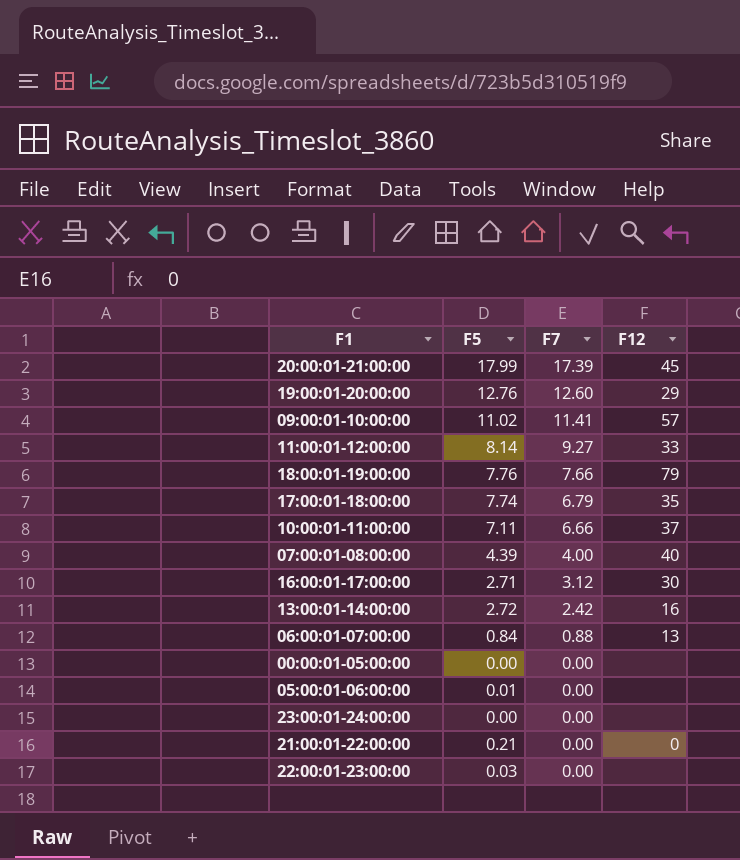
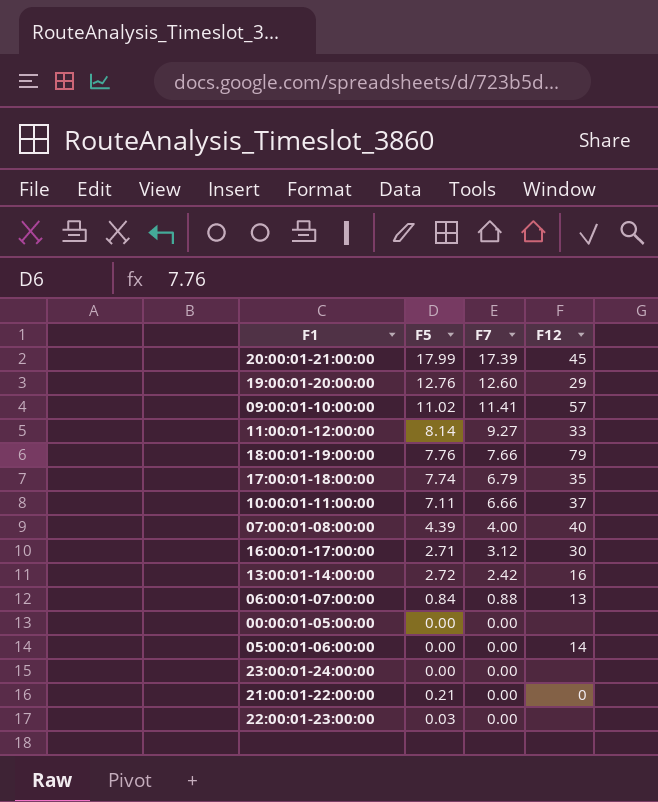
05:00:01-06:00:00 | F5: 0.01 -> 0.00
05:00:01-06:00:00 | F12: none -> 14

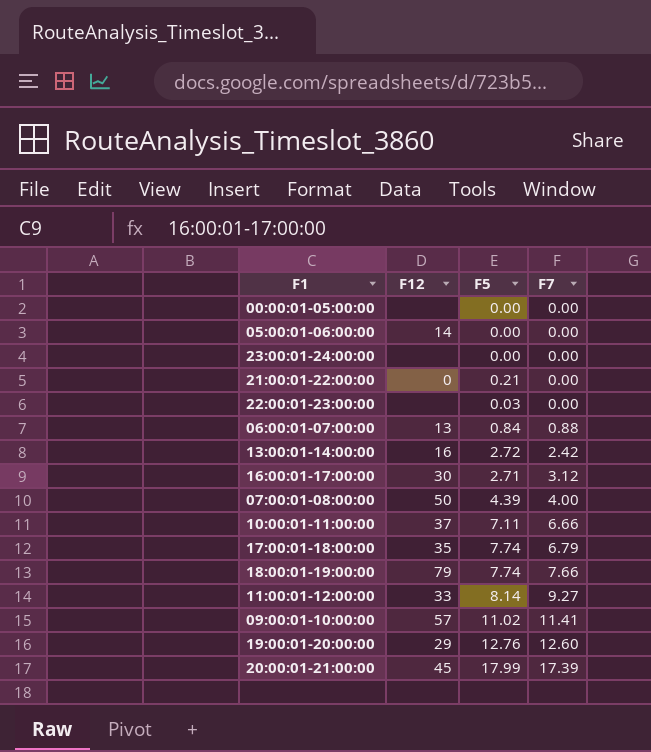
row order: F7 descending -> F7 ascending
column F12 | position: 4 -> 2
07:00:01-08:00:00 | F12: 40 -> 50
18:00:01-19:00:00 | F5: 7.76 -> 7.74

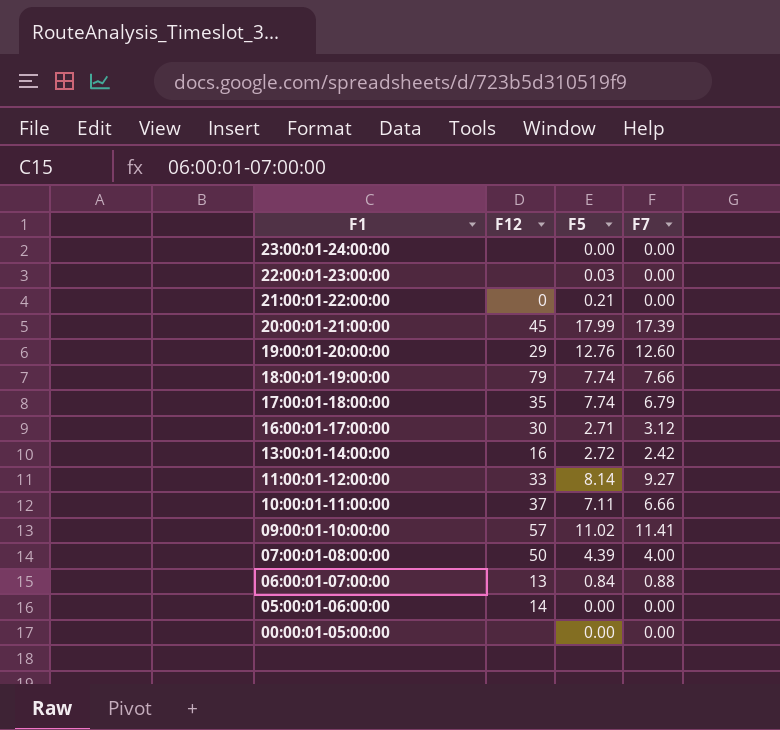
row order: F7 ascending -> F1 descending

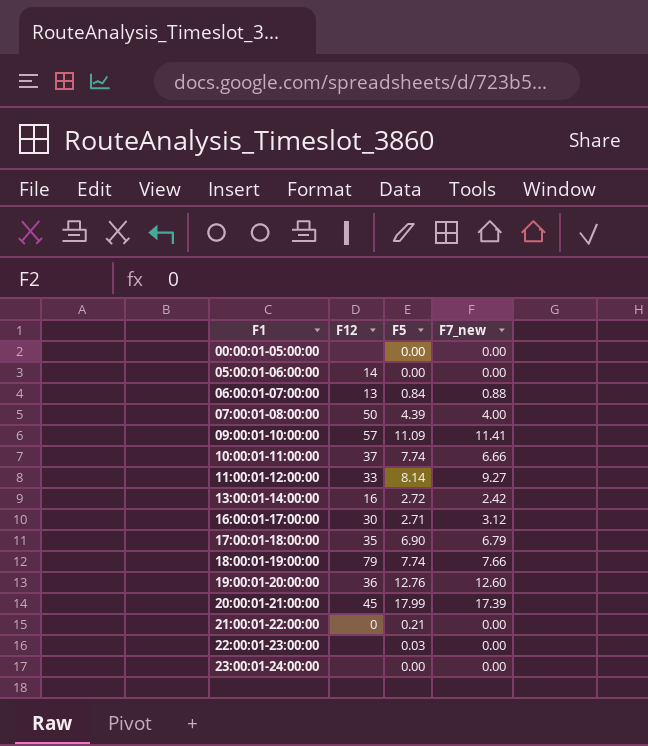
row order: F1 descending -> F1 ascending
column name: F7 -> F7_new
09:00:01-10:00:00 | F5: 11.02 -> 11.09
10:00:01-11:00:00 | F5: 7.11 -> 7.74
17:00:01-18:00:00 | F5: 7.74 -> 6.90
19:00:01-20:00:00 | F12: 29 -> 36

